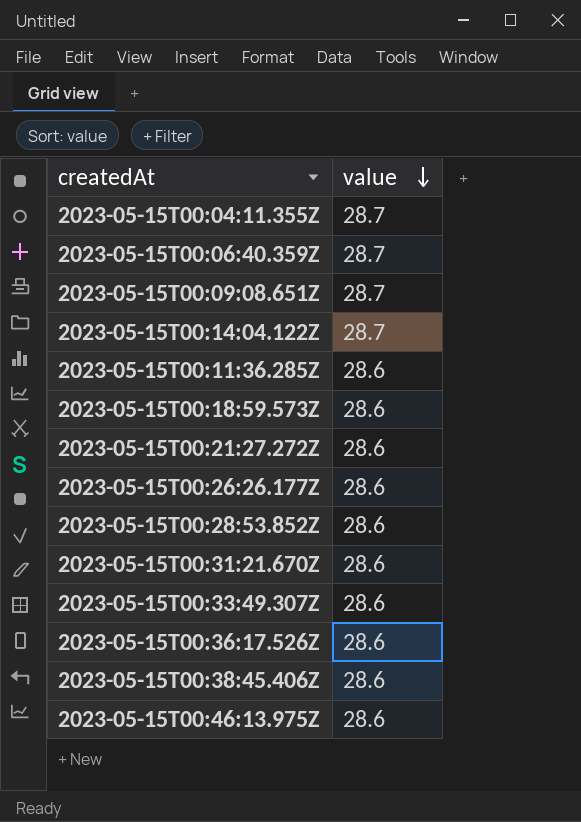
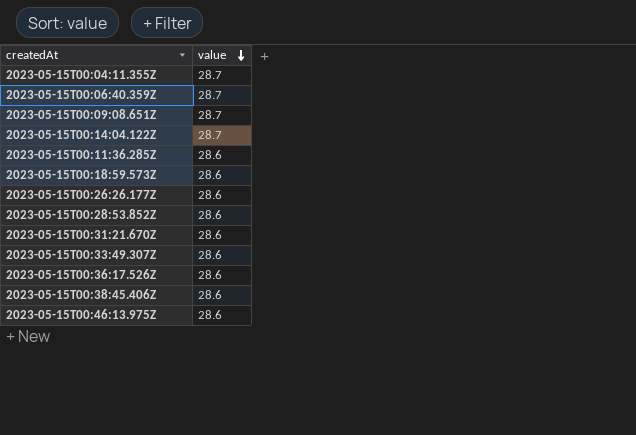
row 2023-05-15T00:21:27.272Z: 28.6 -> none

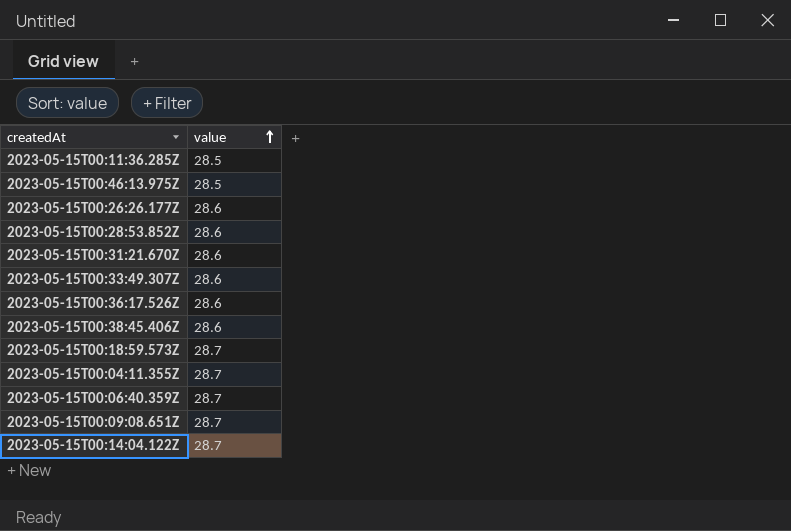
row order: value descending -> value ascending
2023-05-15T00:11:36.285Z | value: 28.6 -> 28.5
2023-05-15T00:46:13.975Z | value: 28.6 -> 28.5
2023-05-15T00:18:59.573Z | value: 28.6 -> 28.7

